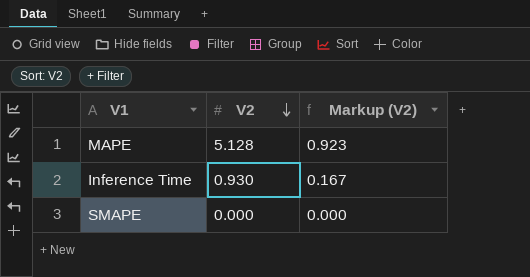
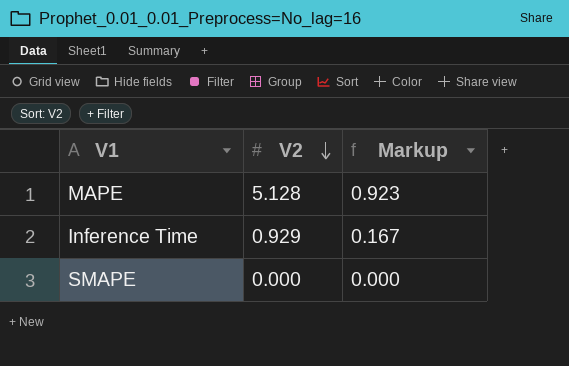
column name: Markup (V2) -> Markup
Inference Time | V2: 0.930 -> 0.929

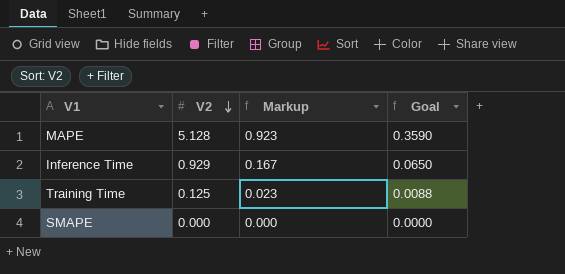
column Goal | formula: none -> [V2] * 0.07
row Training Time: none -> 0.125 | 0.023 | 0.0088

